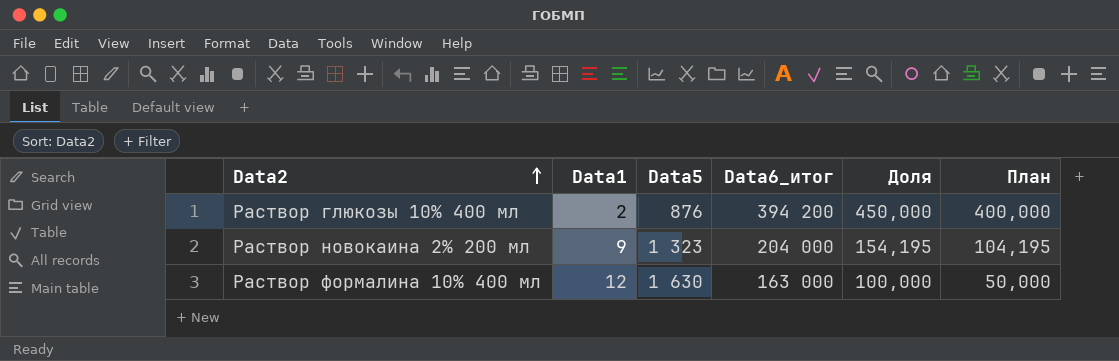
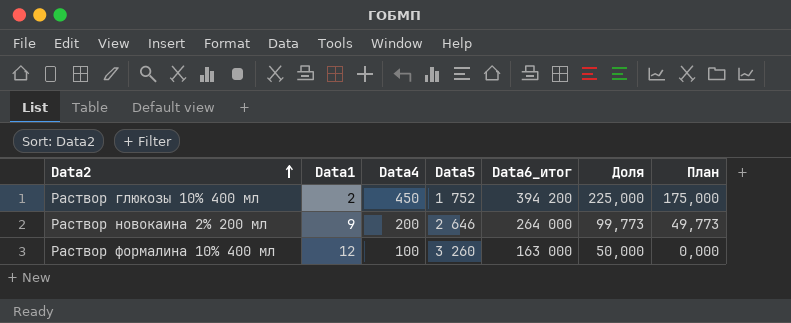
column Data4 | position: none -> 3
Раствор глюкозы 10% 400 мл | Data5: 876 -> 1 752
Раствор глюкозы 10% 400 мл | Доля: 450,000 -> 225,000
Раствор глюкозы 10% 400 мл | План: 400,000 -> 175,000
Раствор новокаина 2% 200 мл | Data5: 1 323 -> 2 646
Раствор новокаина 2% 200 мл | Data6_итог: 204 000 -> 264 000
Раствор новокаина 2% 200 мл | Доля: 154,195 -> 99,773
Раствор новокаина 2% 200 мл | План: 104,195 -> 49,773
Раствор формалина 10% 400 мл | Data5: 1 630 -> 3 260
Раствор формалина 10% 400 мл | Доля: 100,000 -> 50,000
Раствор формалина 10% 400 мл | План: 50,000 -> 0,000

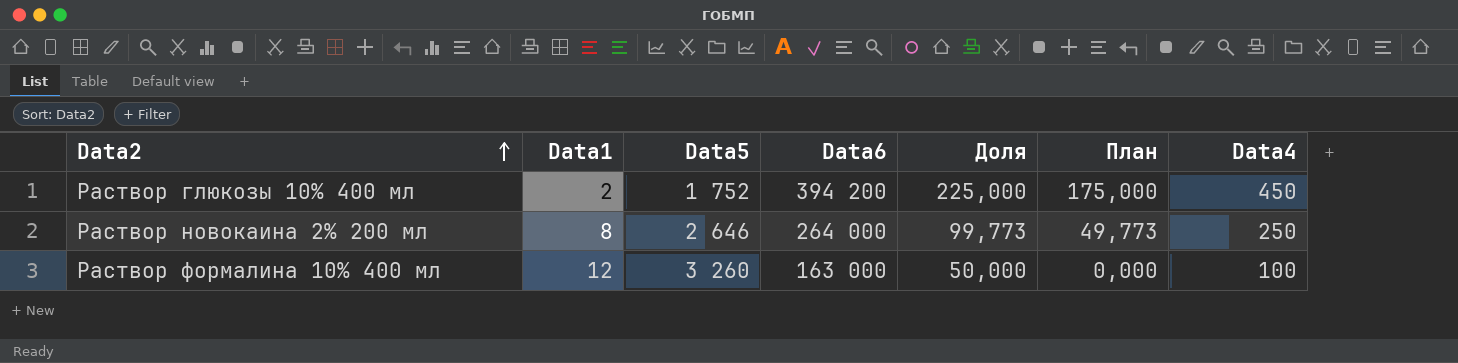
column name: Data6_итог -> Data6
column Data4 | position: 3 -> 7
Раствор новокаина 2% 200 мл | Data1: 9 -> 8
Раствор новокаина 2% 200 мл | Data4: 200 -> 250

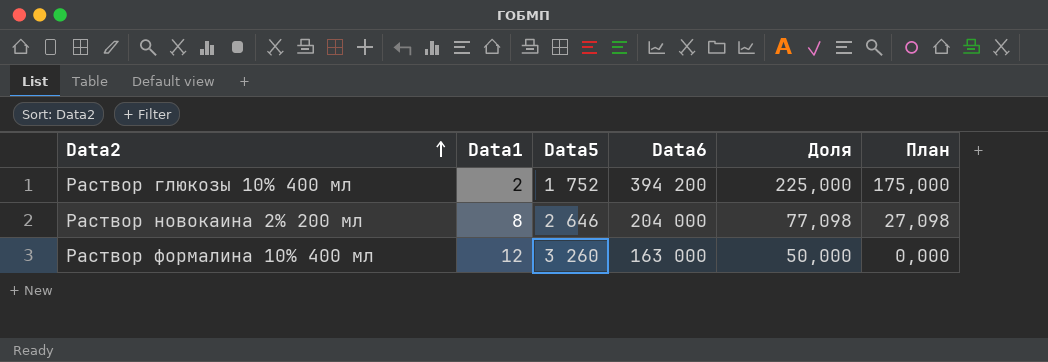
column Data4 | position: 7 -> none
Раствор новокаина 2% 200 мл | Data6: 264 000 -> 204 000
Раствор новокаина 2% 200 мл | Доля: 99,773 -> 77,098
Раствор новокаина 2% 200 мл | План: 49,773 -> 27,098

